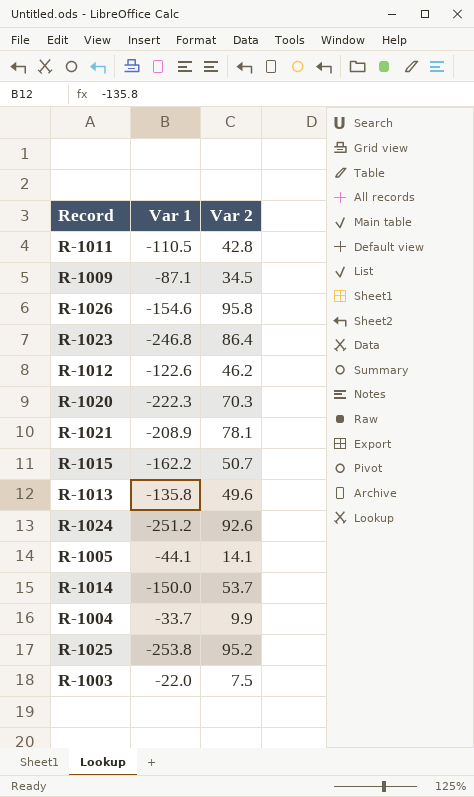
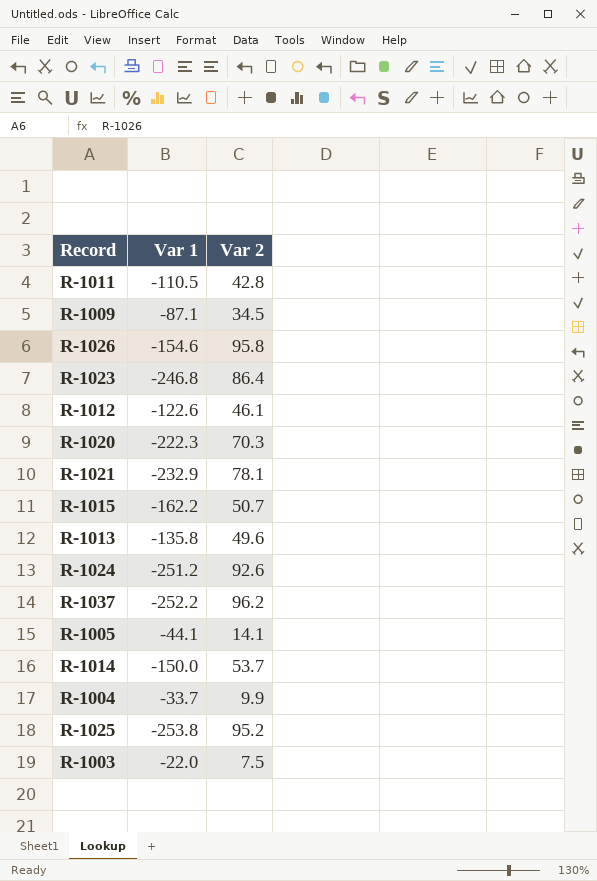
R-1012 | Var 2: 46.2 -> 46.1
R-1021 | Var 1: -208.9 -> -232.9
row R-1037: none -> -252.2 | 96.2

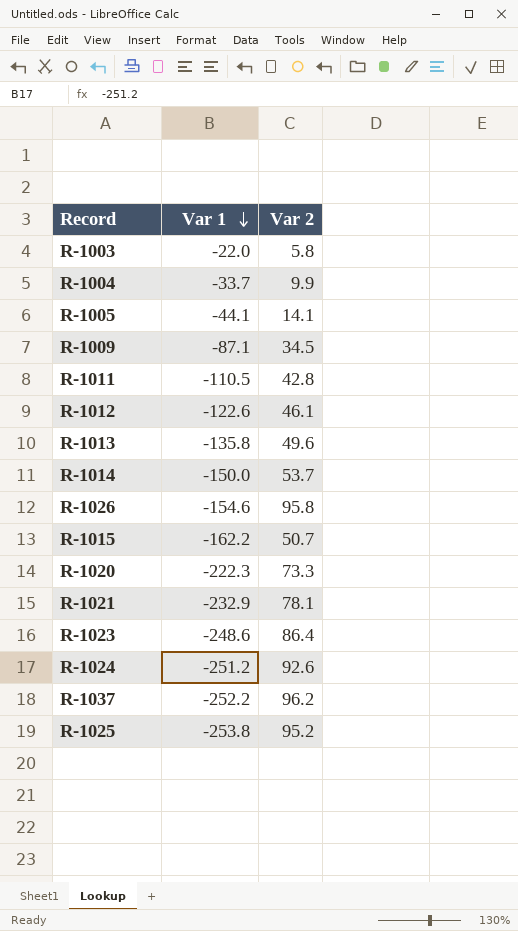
row order: none -> Var 1 descending
R-1003 | Var 2: 7.5 -> 5.8
R-1020 | Var 2: 70.3 -> 73.3
R-1023 | Var 1: -246.8 -> -248.6

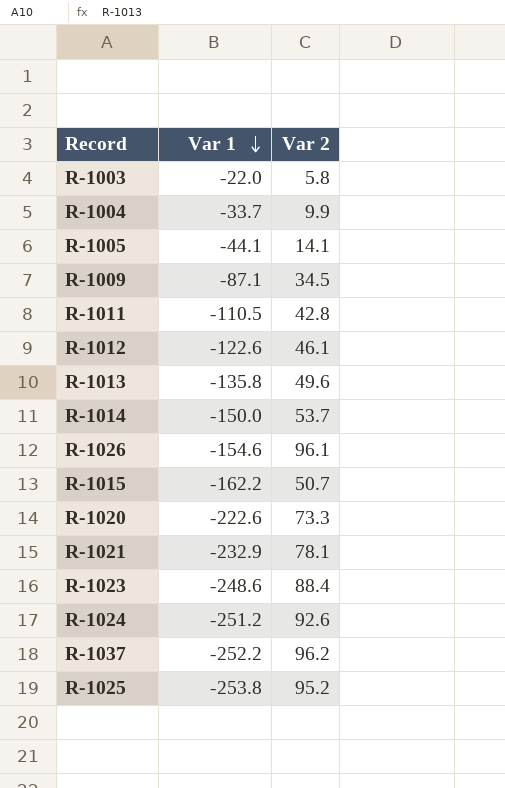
R-1026 | Var 2: 95.8 -> 96.1
R-1020 | Var 1: -222.3 -> -222.6
R-1023 | Var 2: 86.4 -> 88.4

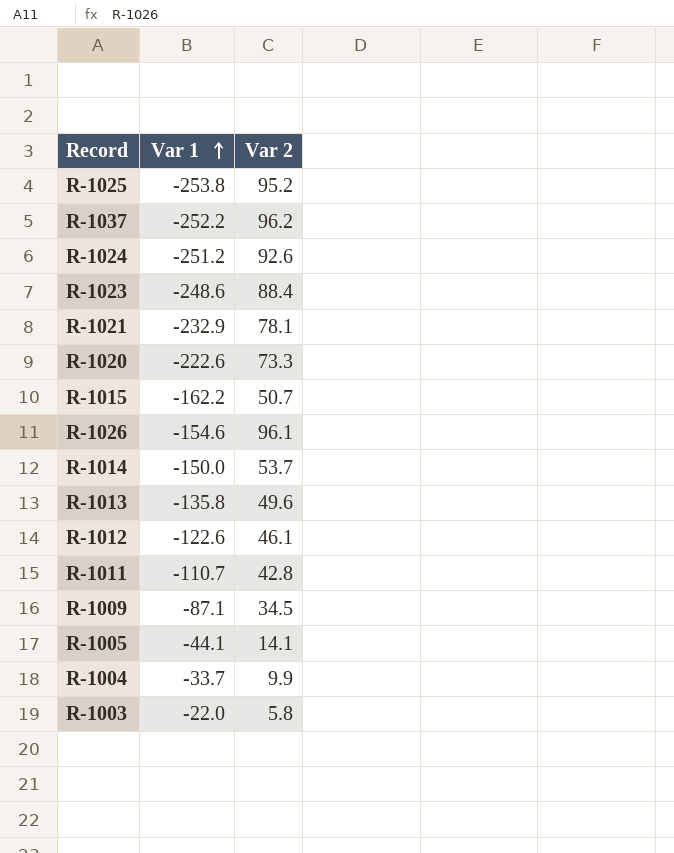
row order: Var 1 descending -> Var 1 ascending
R-1011 | Var 1: -110.5 -> -110.7

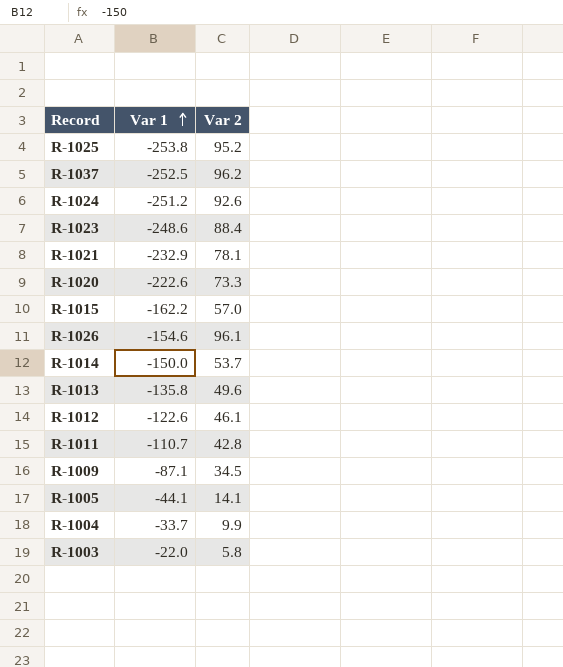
R-1037 | Var 1: -252.2 -> -252.5
R-1015 | Var 2: 50.7 -> 57.0

